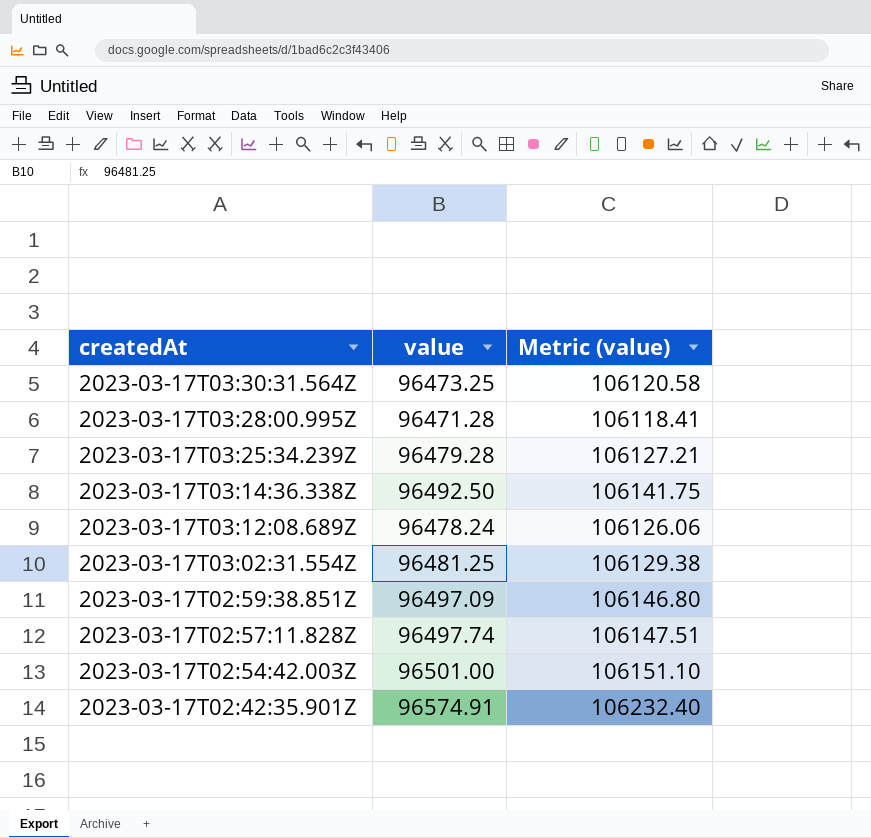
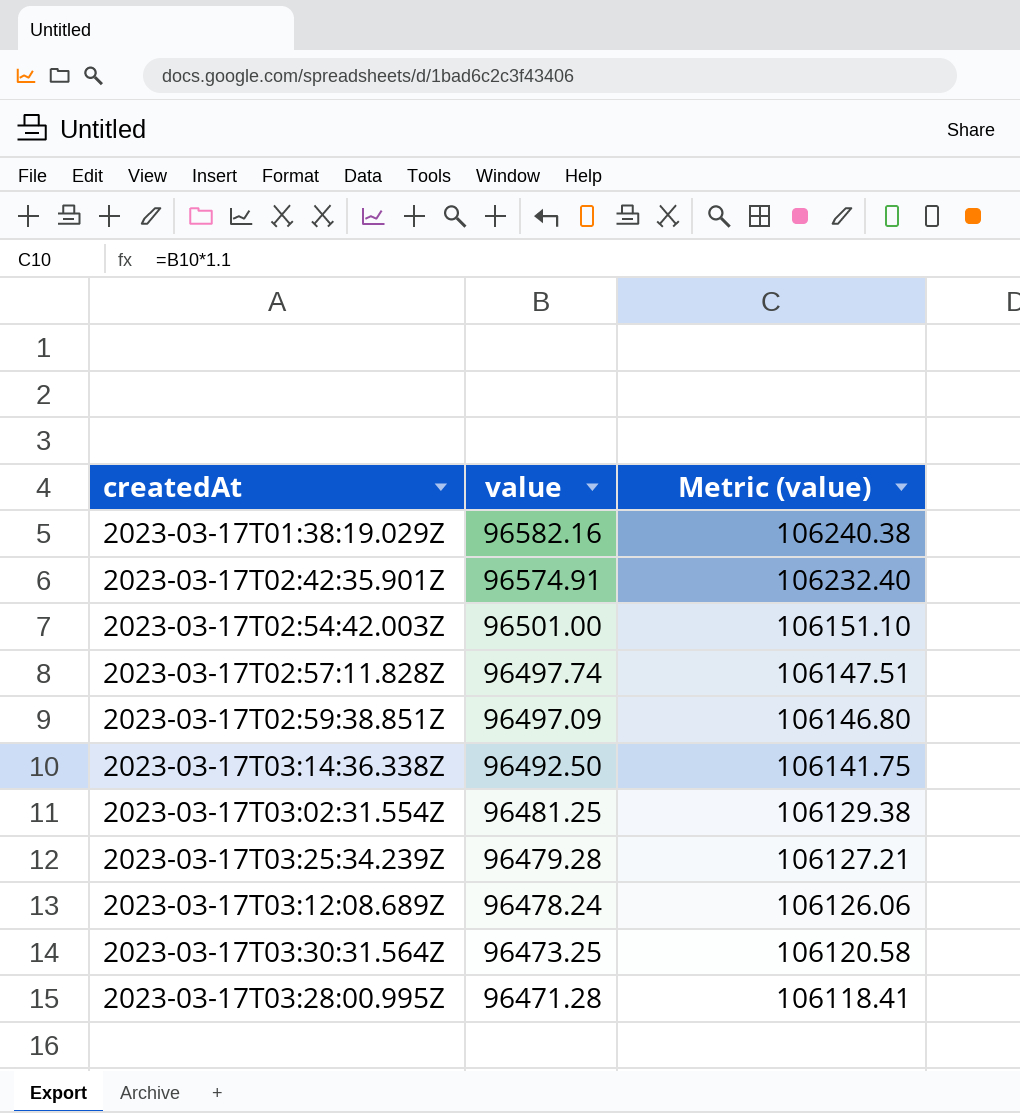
row order: createdAt descending -> value descending
row 2023-03-17T01:38:19.029Z: none -> 96582.16 | 106240.38

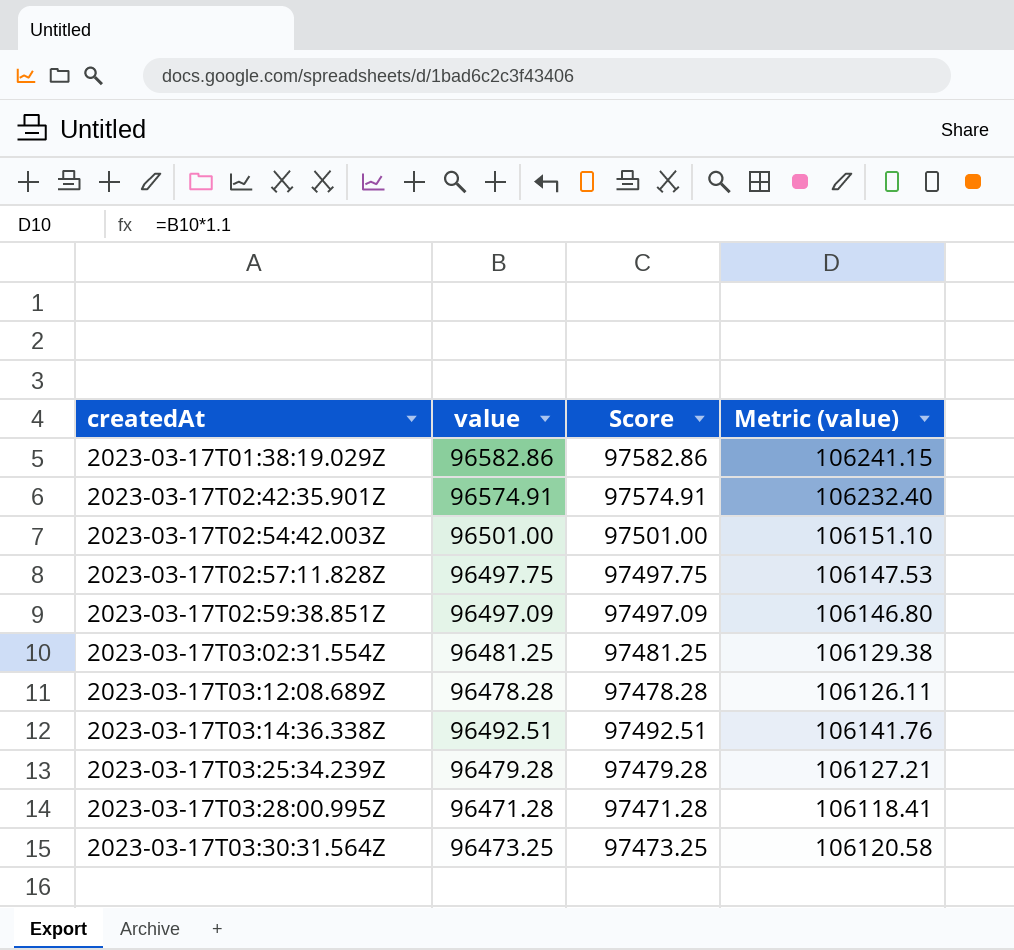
row order: value descending -> createdAt ascending
column Score | formula: none -> [value] + 1000
2023-03-17T01:38:19.029Z | value: 96582.16 -> 96582.86
2023-03-17T01:38:19.029Z | Metric (value): 106240.38 -> 106241.15
2023-03-17T02:57:11.828Z | value: 96497.74 -> 96497.75
2023-03-17T02:57:11.828Z | Metric (value): 106147.51 -> 106147.53
2023-03-17T03:12:08.689Z | value: 96478.24 -> 96478.28
2023-03-17T03:12:08.689Z | Metric (value): 106126.06 -> 106126.11
2023-03-17T03:14:36.338Z | value: 96492.50 -> 96492.51
2023-03-17T03:14:36.338Z | Metric (value): 106141.75 -> 106141.76

